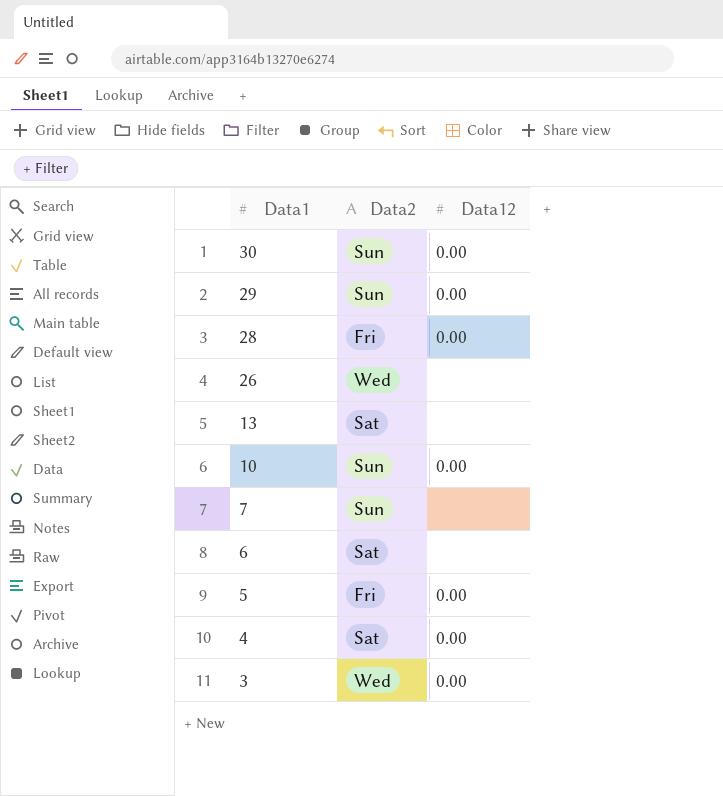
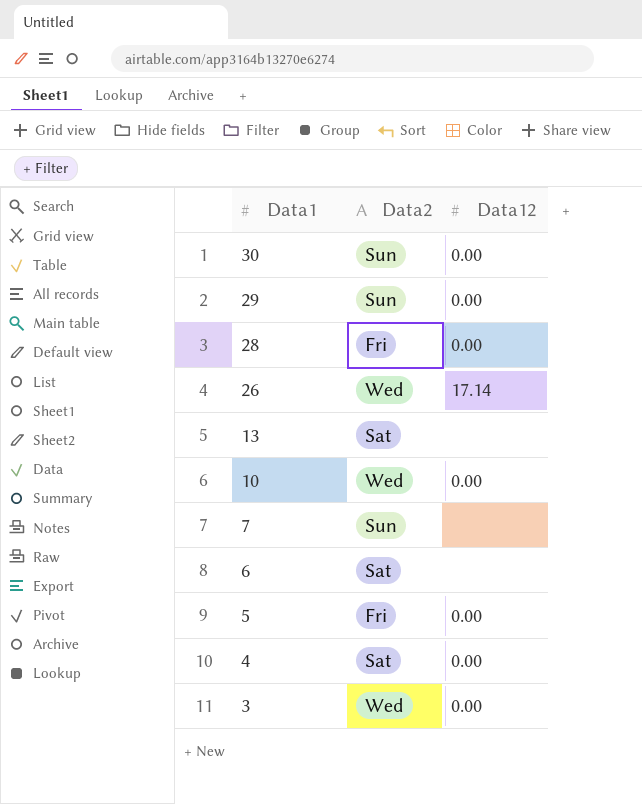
26 | Data12: none -> 17.14
10 | Data2: Sun -> Wed

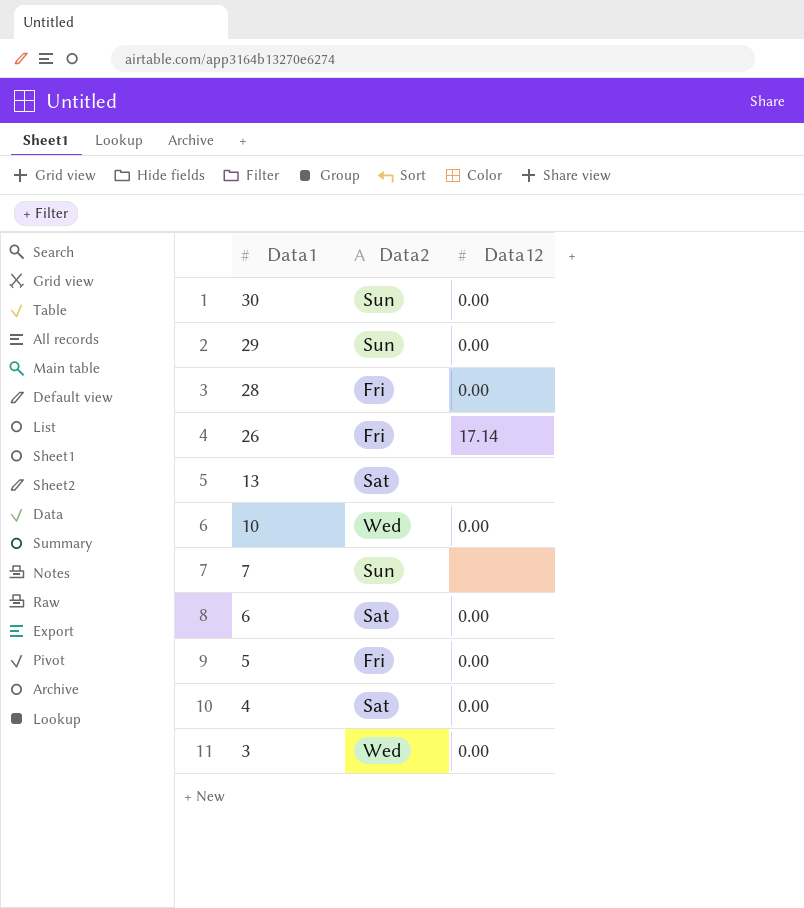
26 | Data2: Wed -> Fri
6 | Data12: none -> 0.00

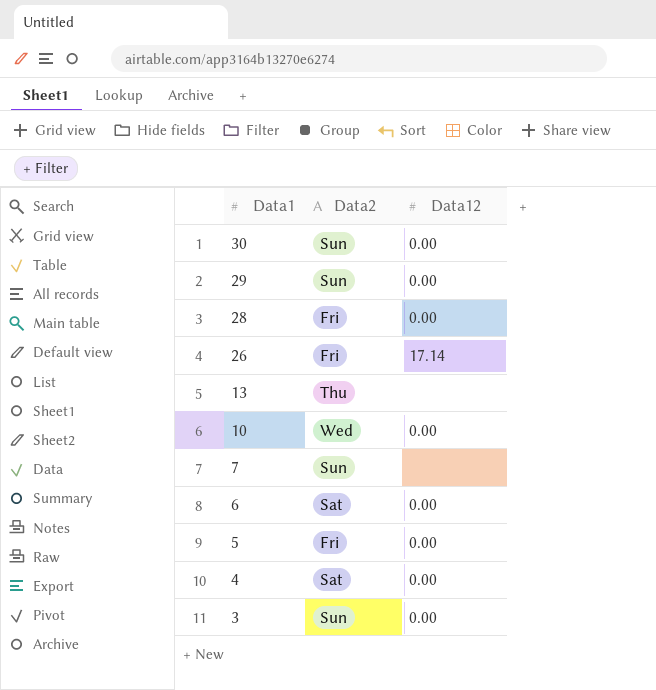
13 | Data2: Sat -> Thu
3 | Data2: Wed -> Sun

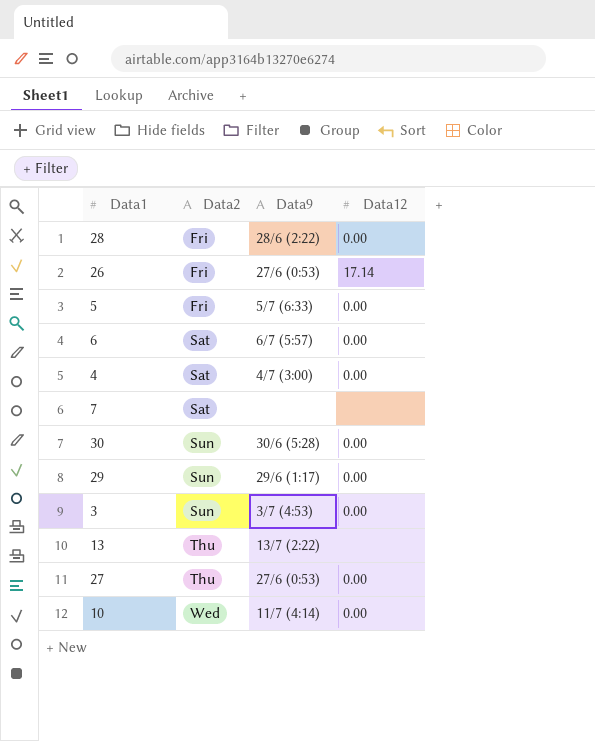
row order: Data1 descending -> Data2 ascending
column Data9 | position: none -> 3
7 | Data2: Sun -> Sat
row 27: none -> Thu | 27/6 (0:53) | 0.00

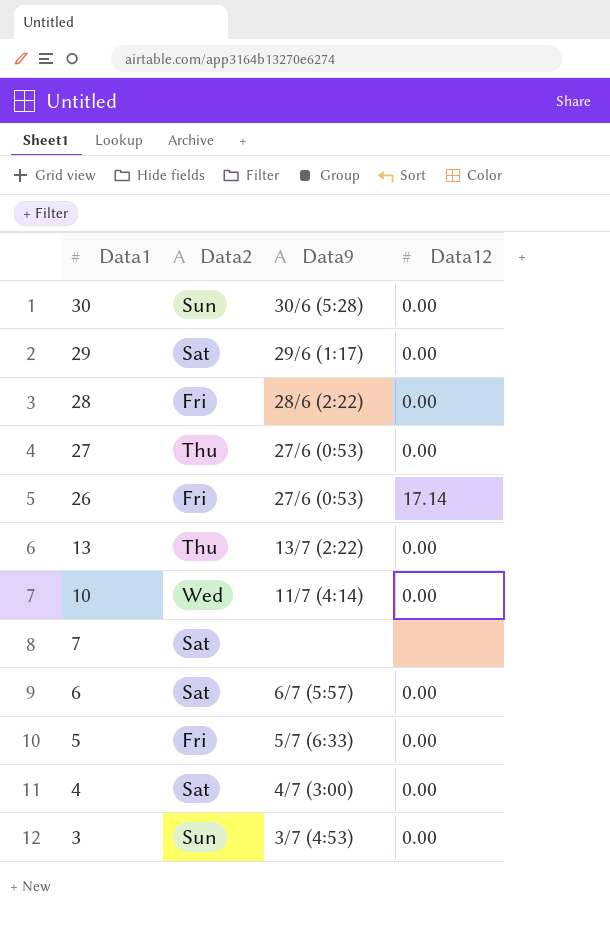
row order: Data2 ascending -> Data1 descending
29 | Data2: Sun -> Sat
13 | Data12: none -> 0.00

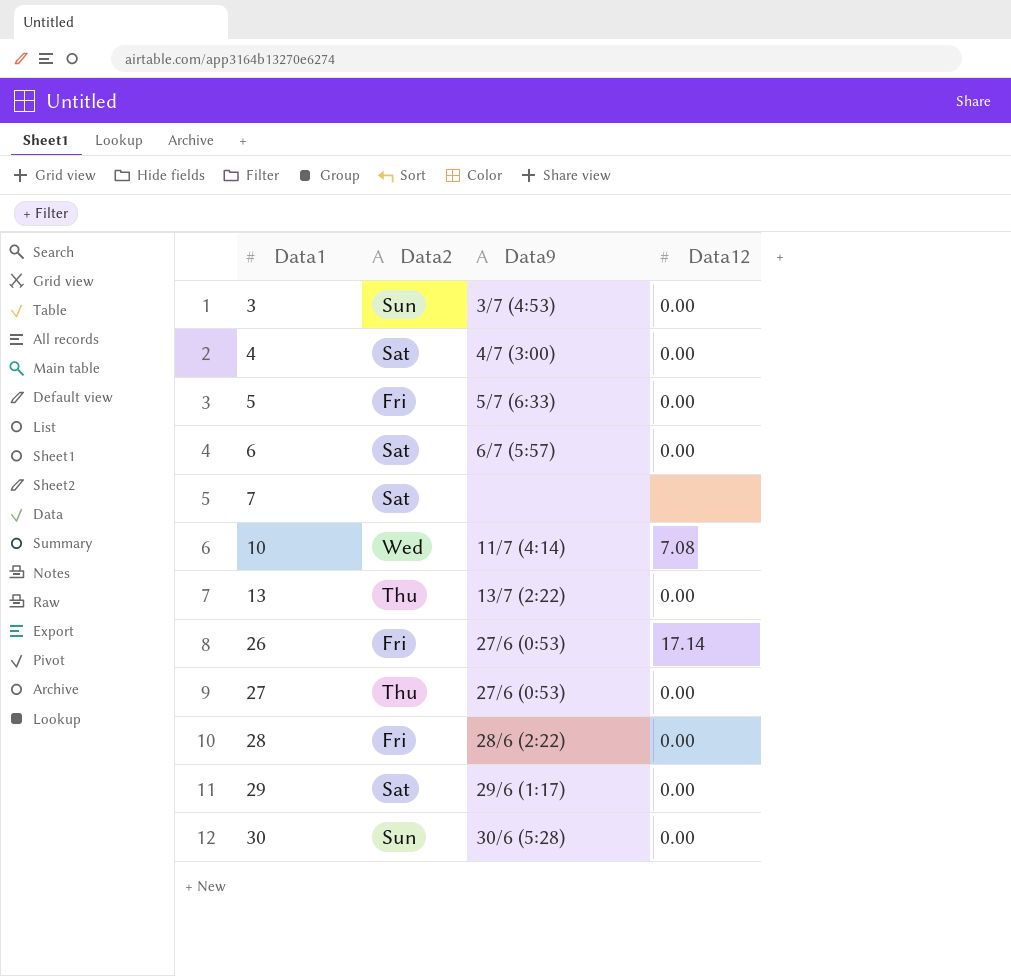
row order: Data1 descending -> Data1 ascending
10 | Data12: 0.00 -> 7.08

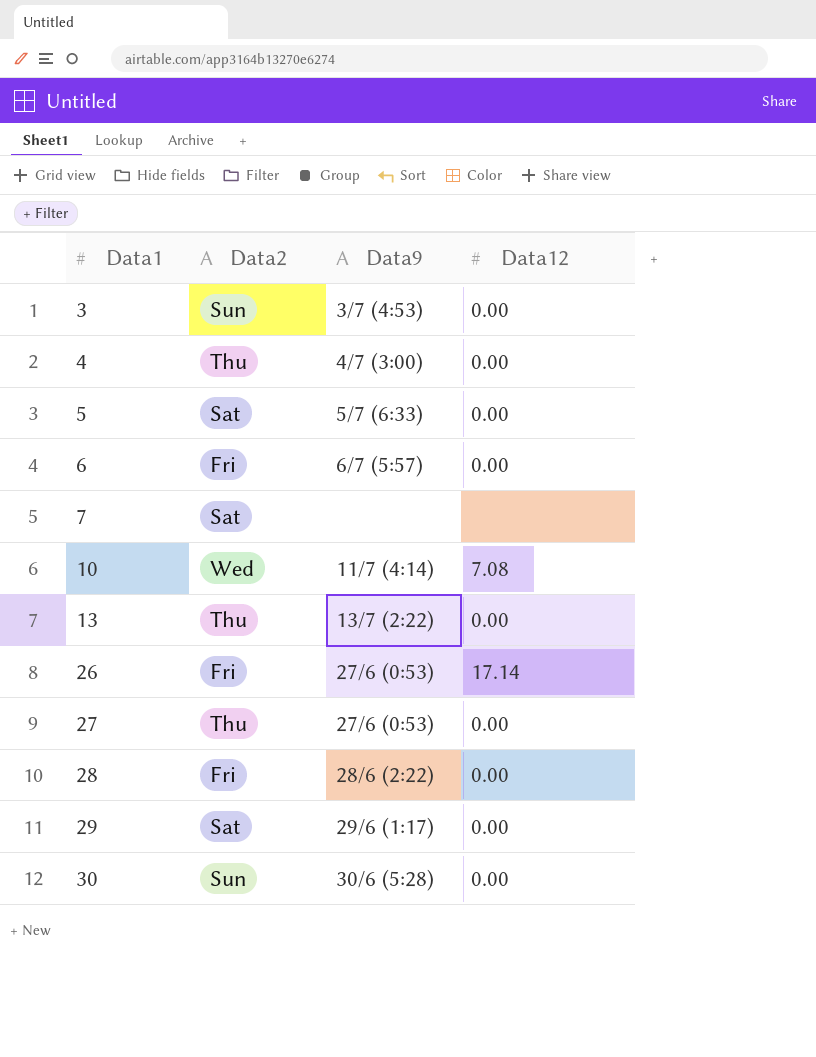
4 | Data2: Sat -> Thu
5 | Data2: Fri -> Sat
6 | Data2: Sat -> Fri

